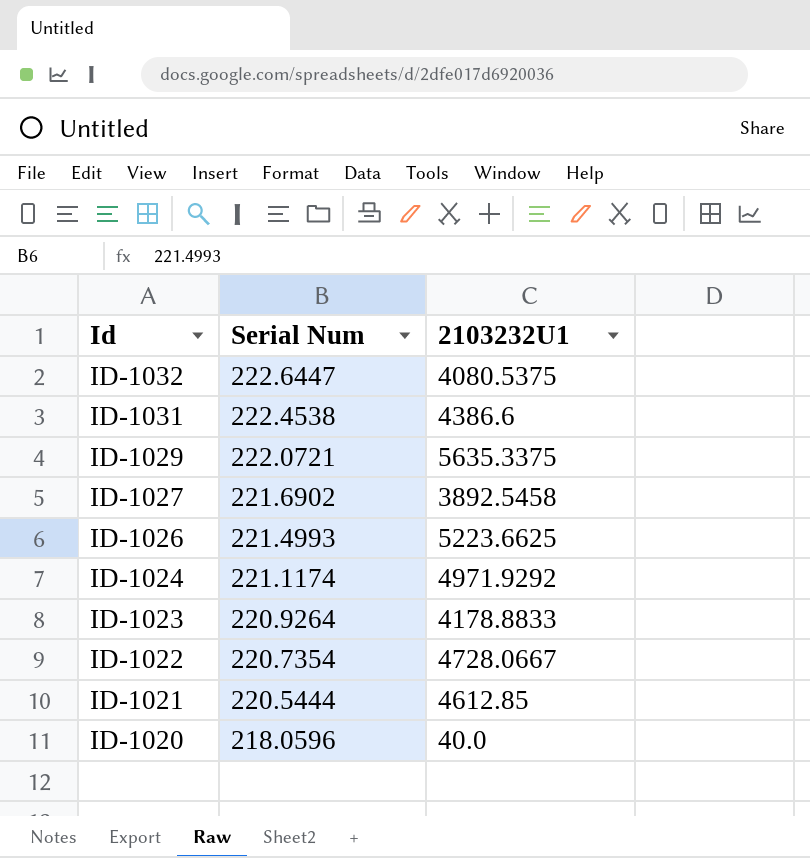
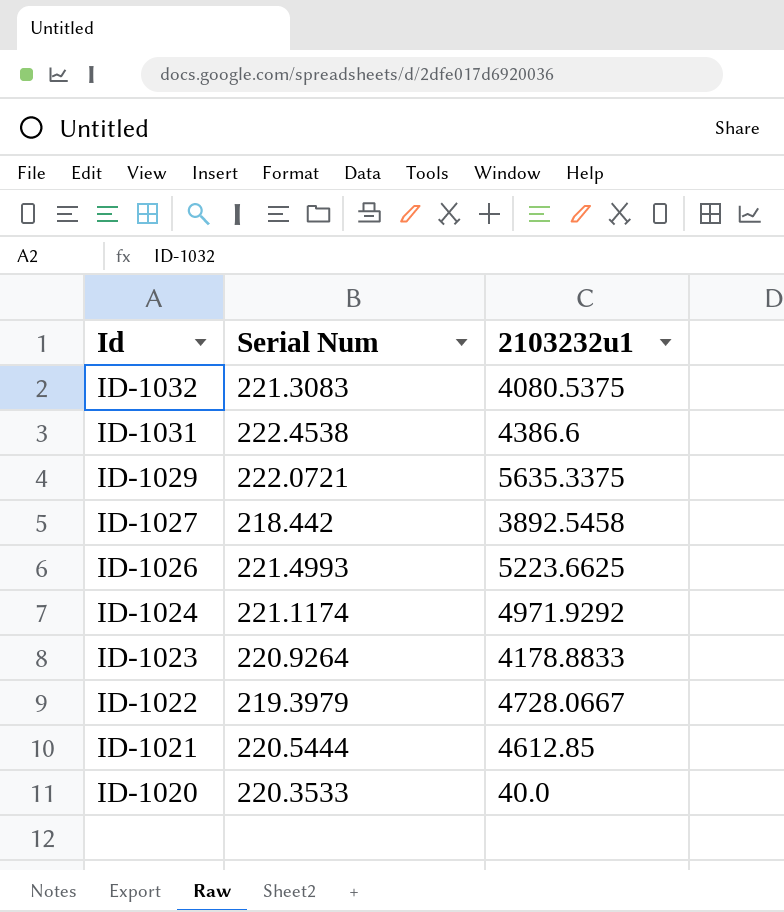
column name: 2103232U1 -> 2103232u1
ID-1032 | Serial Num: 222.6447 -> 221.3083
ID-1027 | Serial Num: 221.6902 -> 218.442
ID-1022 | Serial Num: 220.7354 -> 219.3979
ID-1020 | Serial Num: 218.0596 -> 220.3533

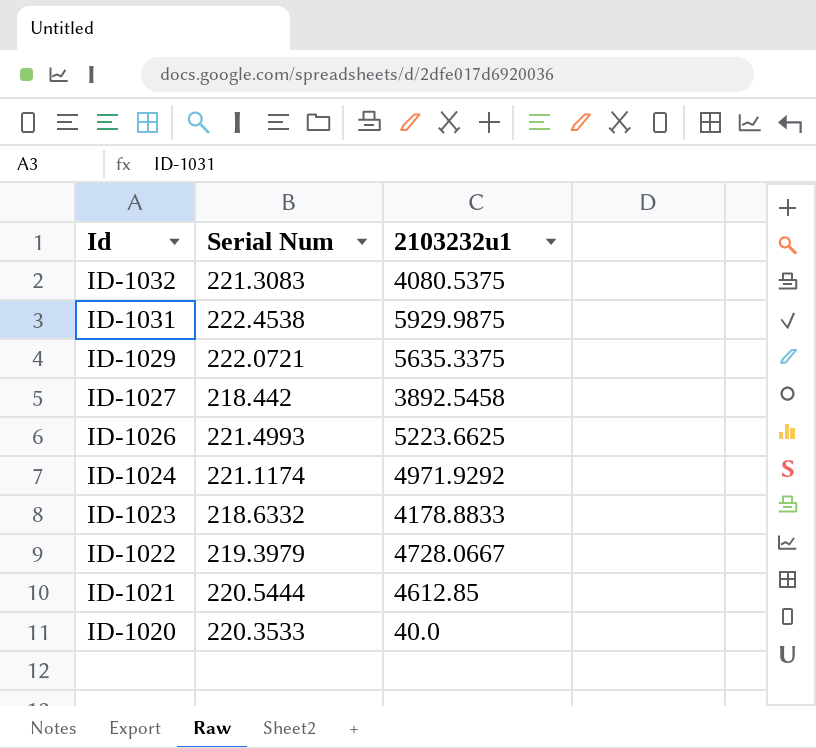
ID-1031 | 2103232u1: 4386.6 -> 5929.9875
ID-1023 | Serial Num: 220.9264 -> 218.6332

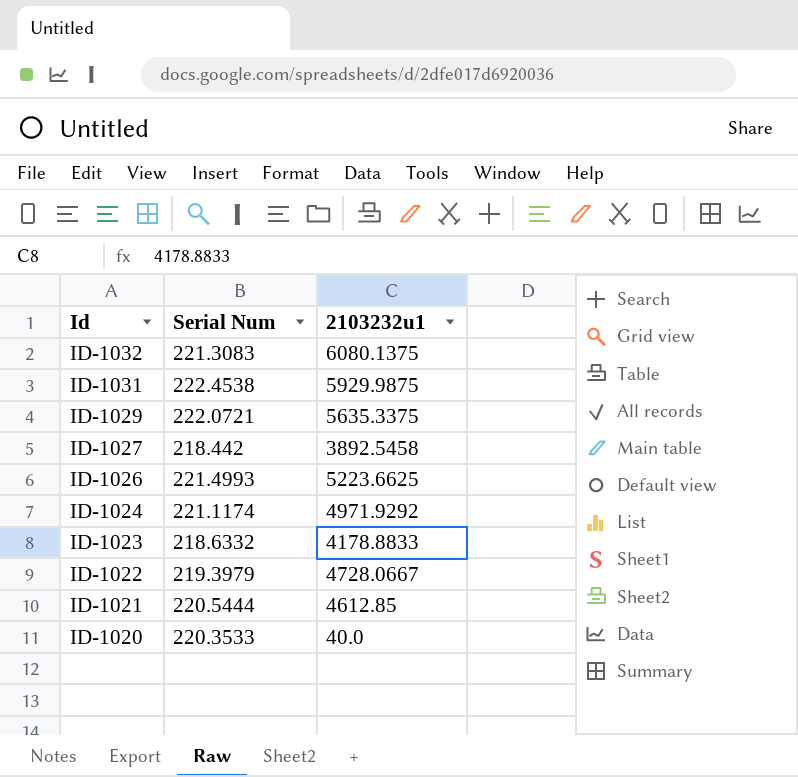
ID-1032 | 2103232u1: 4080.5375 -> 6080.1375

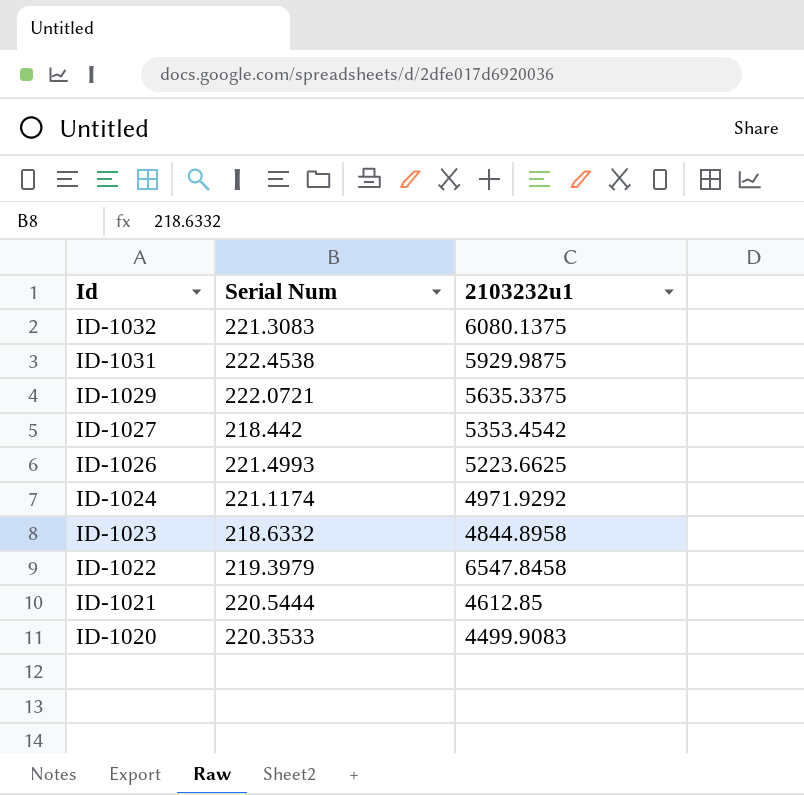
ID-1027 | 2103232u1: 3892.5458 -> 5353.4542
ID-1023 | 2103232u1: 4178.8833 -> 4844.8958
ID-1022 | 2103232u1: 4728.0667 -> 6547.8458
ID-1020 | 2103232u1: 40.0 -> 4499.9083

